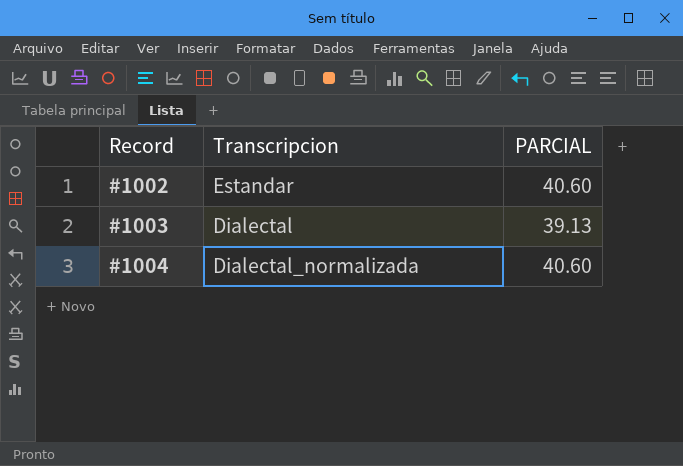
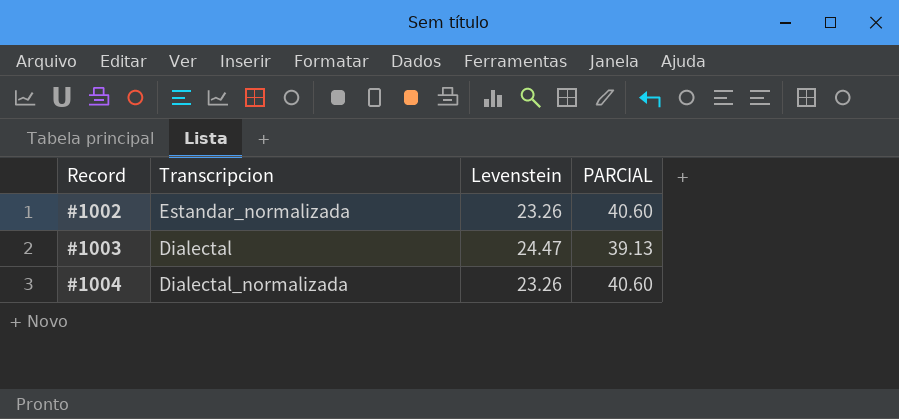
column Levenstein | position: none -> 3
#1002 | Transcripcion: Estandar -> Estandar_normalizada

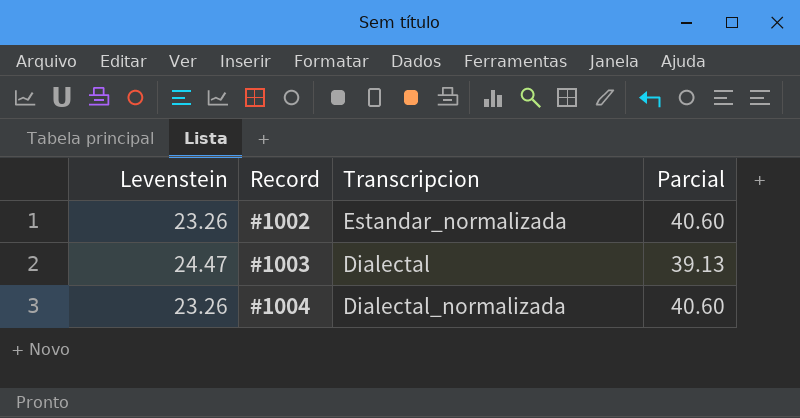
column Levenstein | position: 3 -> 1
column name: PARCIAL -> Parcial

